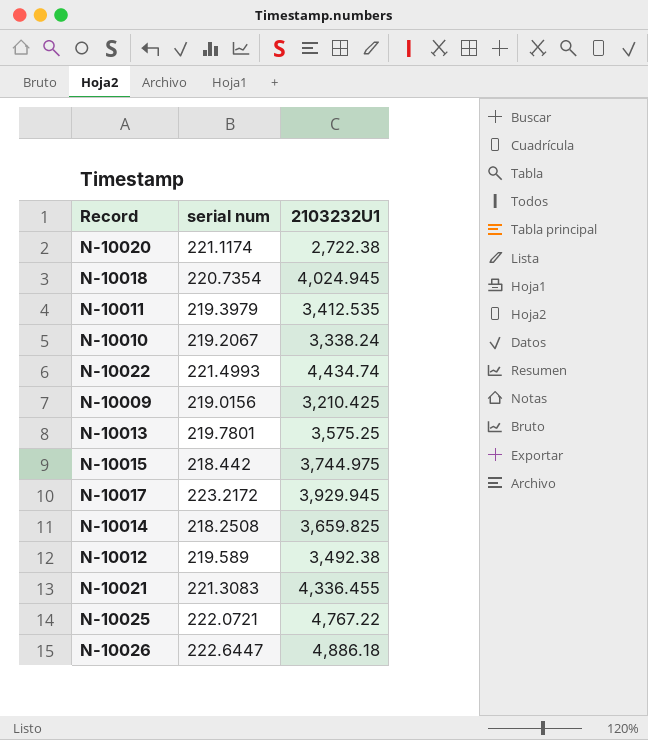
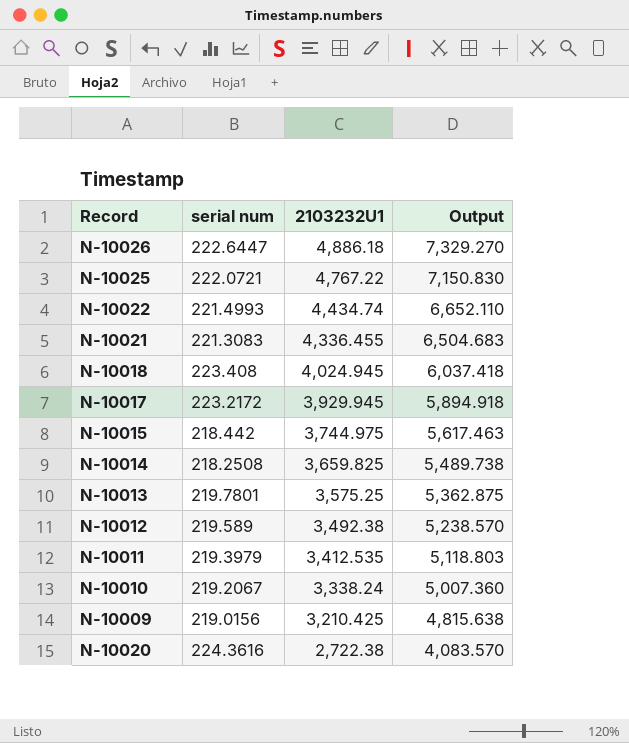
row order: none -> 2103232U1 descending
column Output | formula: none -> [2103232U1] * 1.5
N-10018 | serial num: 220.7354 -> 223.408
N-10020 | serial num: 221.1174 -> 224.3616

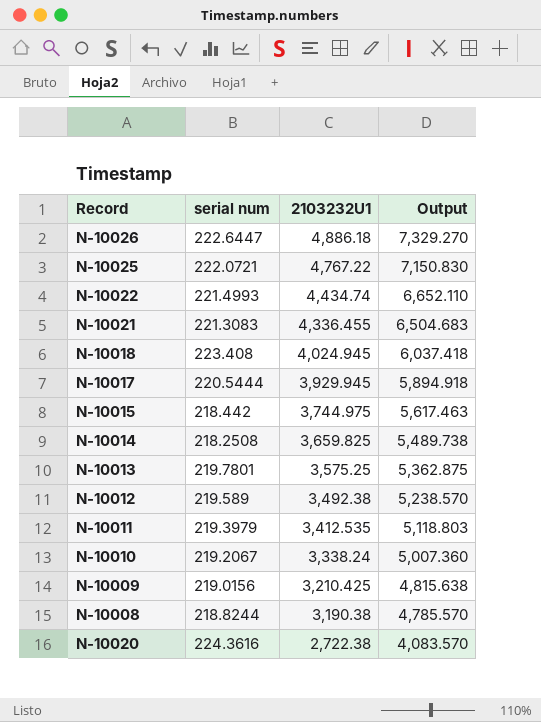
N-10017 | serial num: 223.2172 -> 220.5444
row N-10008: none -> 218.8244 | 3,190.38 | 4,785.570

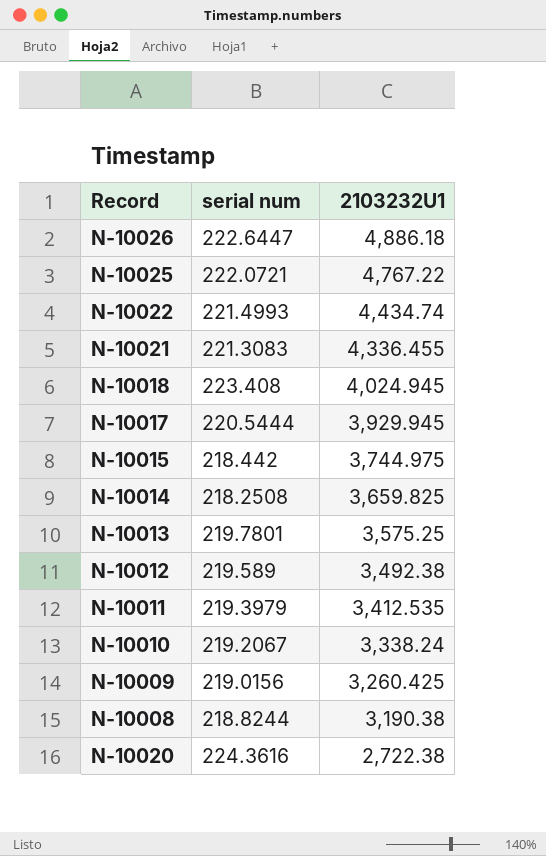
column Output | formula: [2103232U1] * 1.5 -> none
N-10009 | 2103232U1: 3,210.425 -> 3,260.425

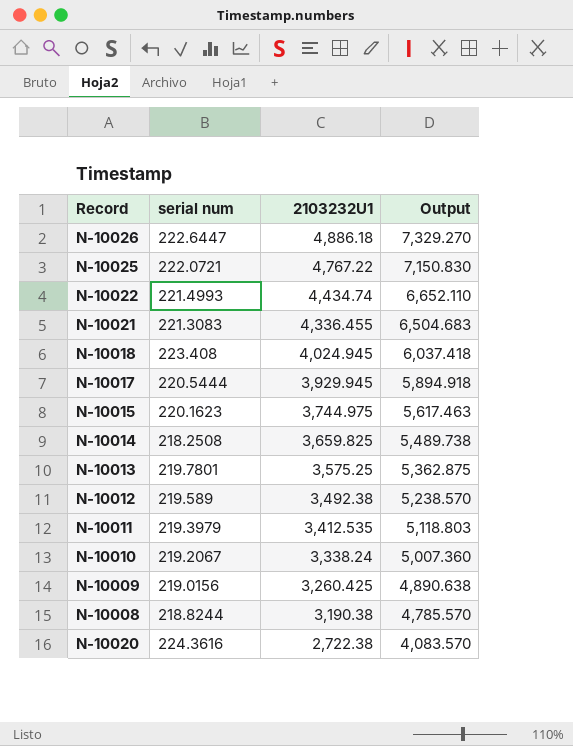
column Output | formula: none -> [2103232U1] * 1.5
N-10015 | serial num: 218.442 -> 220.1623

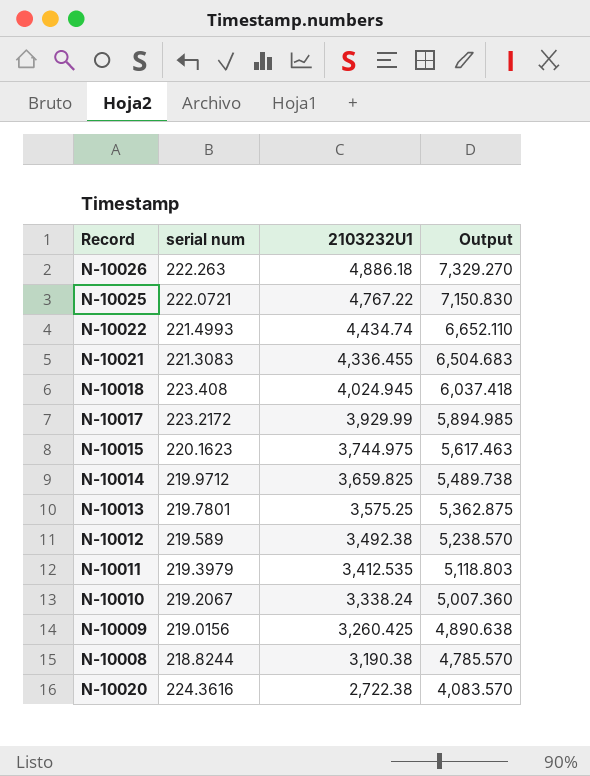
N-10026 | serial num: 222.6447 -> 222.263
N-10017 | serial num: 220.5444 -> 223.2172
N-10017 | 2103232U1: 3,929.945 -> 3,929.99
N-10017 | Output: 5,894.918 -> 5,894.985
N-10014 | serial num: 218.2508 -> 219.9712

